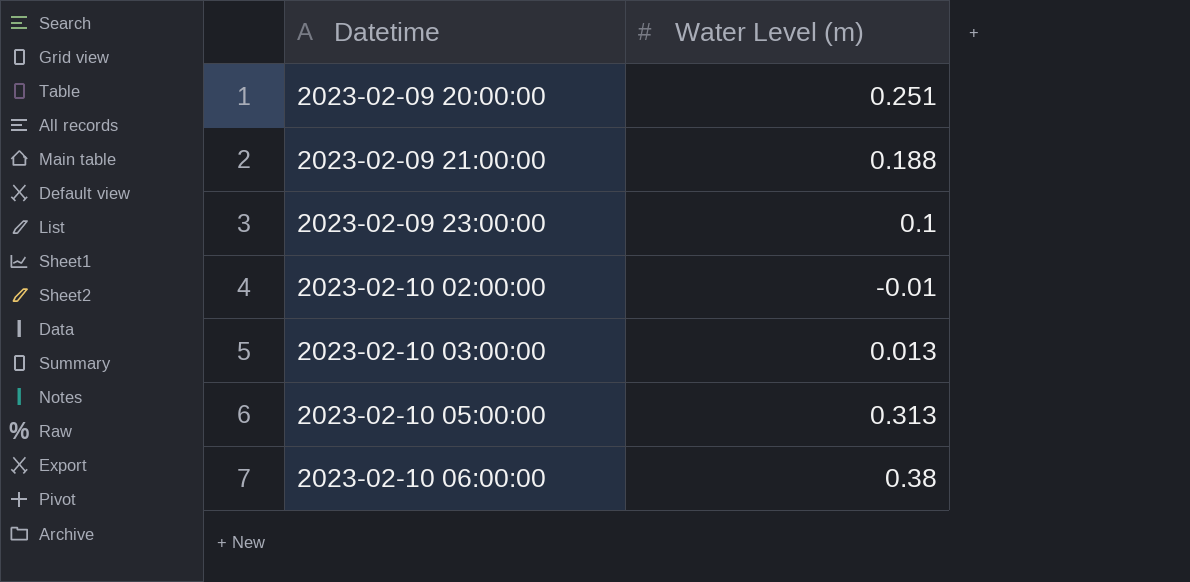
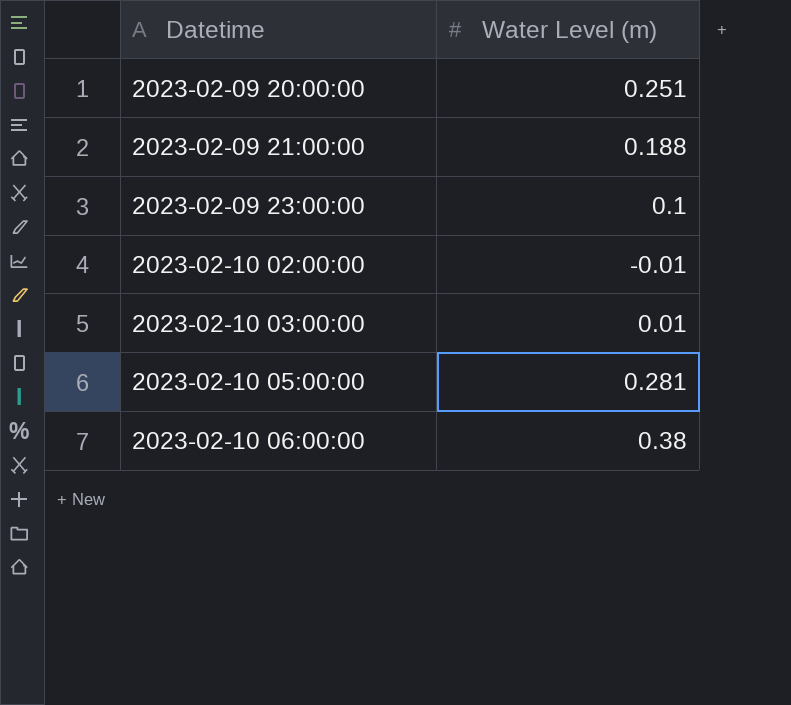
2023-02-10 03:00:00 | Water Level (m): 0.013 -> 0.01
2023-02-10 05:00:00 | Water Level (m): 0.313 -> 0.281

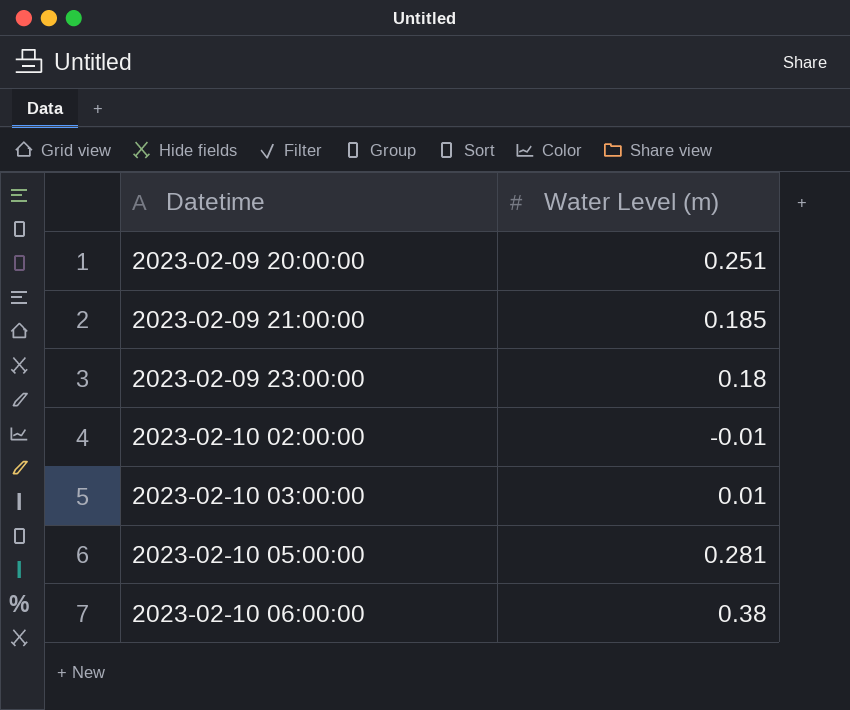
2023-02-09 21:00:00 | Water Level (m): 0.188 -> 0.185
2023-02-09 23:00:00 | Water Level (m): 0.1 -> 0.18

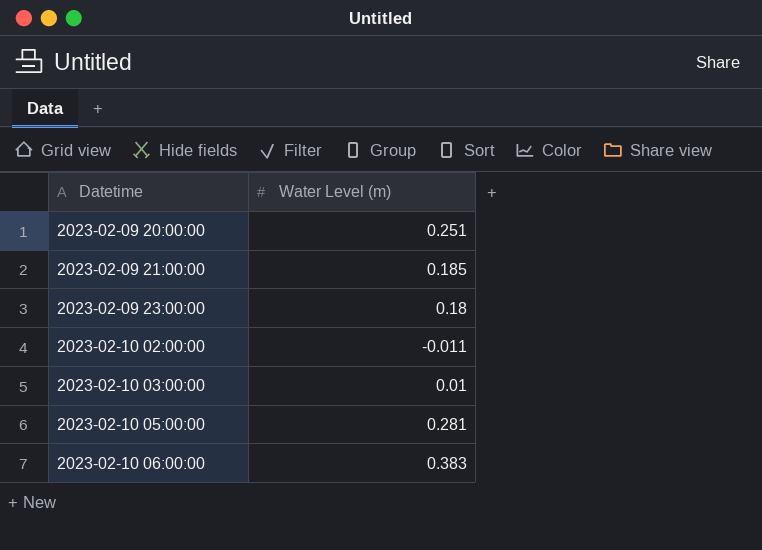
2023-02-10 02:00:00 | Water Level (m): -0.01 -> -0.011
2023-02-10 06:00:00 | Water Level (m): 0.38 -> 0.383

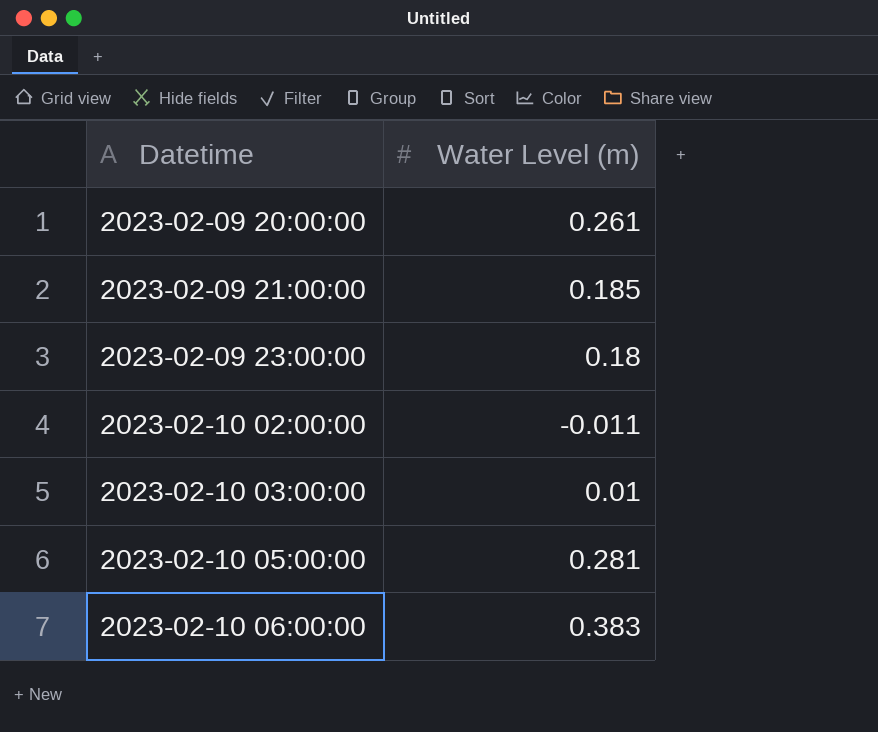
2023-02-09 20:00:00 | Water Level (m): 0.251 -> 0.261

